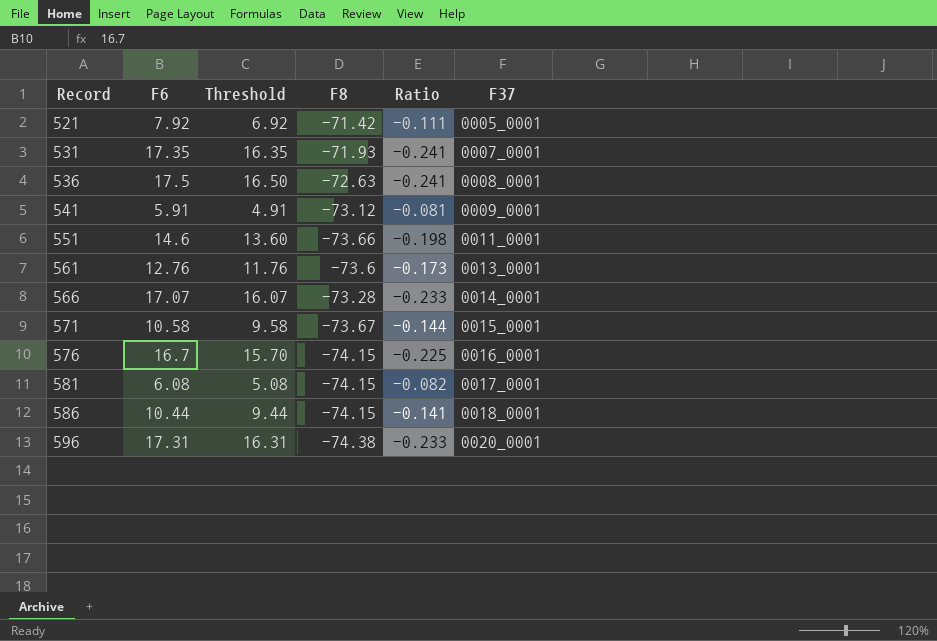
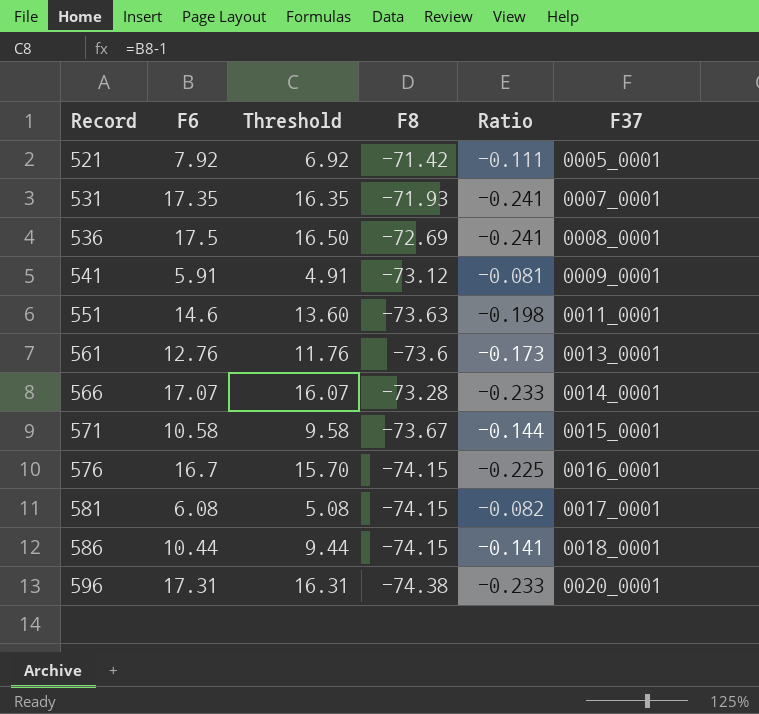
536 | F8: -72.63 -> -72.69
551 | F8: -73.66 -> -73.63

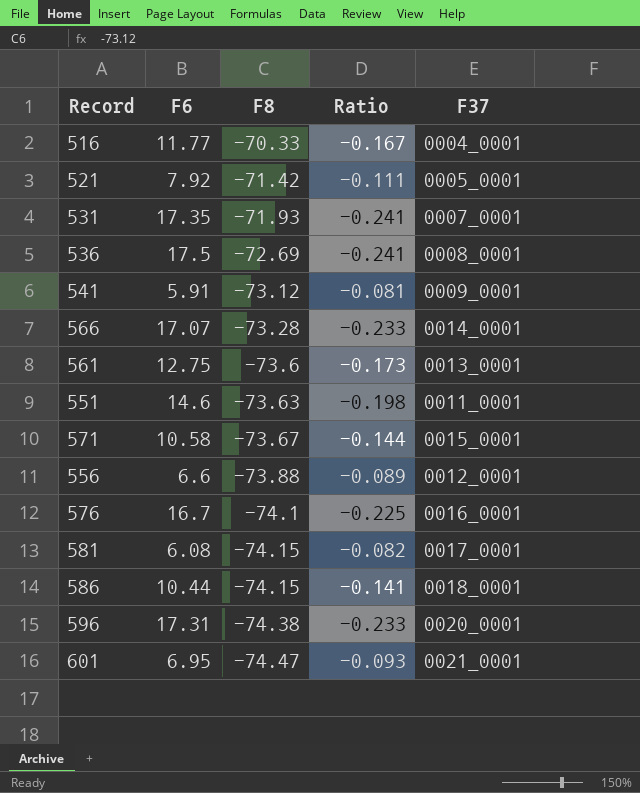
row order: Record ascending -> F8 descending
column Threshold | formula: [F6] - 1 -> none
row 516: none -> 11.77 | -70.33 | -0.167 | 0004_0001
561 | F6: 12.76 -> 12.75
row 556: none -> 6.6 | -73.88 | -0.089 | 0012_0001
576 | F8: -74.15 -> -74.1
row 601: none -> 6.95 | -74.47 | -0.093 | 0021_0001

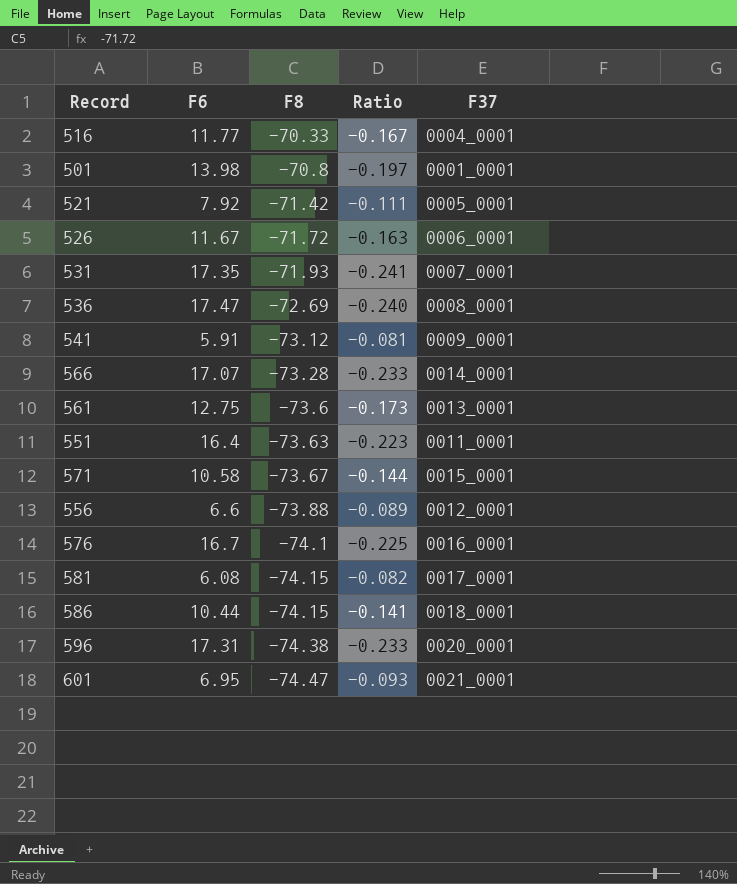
row 501: none -> 13.98 | -70.8 | -0.197 | 0001_0001
row 526: none -> 11.67 | -71.72 | -0.163 | 0006_0001
536 | F6: 17.5 -> 17.47
536 | Ratio: -0.241 -> -0.240
551 | F6: 14.6 -> 16.4
551 | Ratio: -0.198 -> -0.223

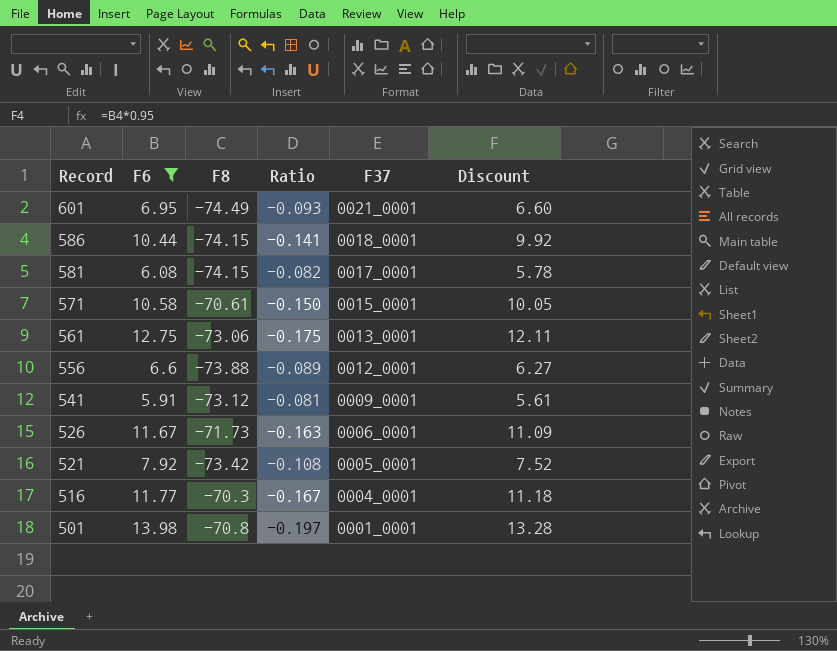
filter: none -> F6 <= 13.98
row order: F8 descending -> Record descending
column Discount | formula: none -> [F6] * 0.95
601 | F8: -74.47 -> -74.49
571 | F8: -73.67 -> -70.61
571 | Ratio: -0.144 -> -0.150
561 | F8: -73.6 -> -73.06
561 | Ratio: -0.173 -> -0.175
526 | F8: -71.72 -> -71.73
521 | F8: -71.42 -> -73.42
521 | Ratio: -0.111 -> -0.108
516 | F8: -70.33 -> -70.3

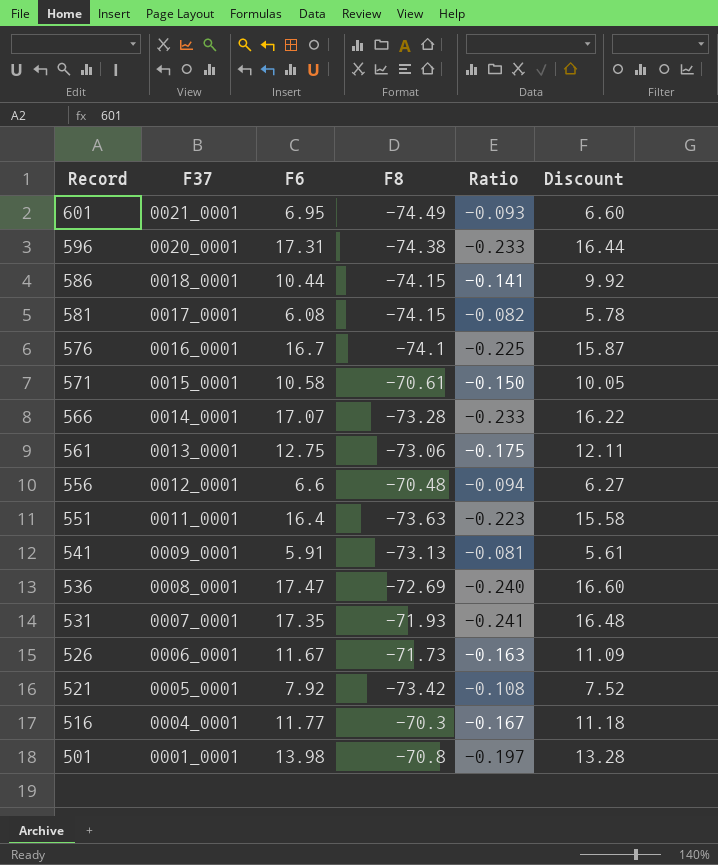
filter: F6 <= 13.98 -> none
column F37 | position: 5 -> 2
556 | F8: -73.88 -> -70.48
556 | Ratio: -0.089 -> -0.094
541 | F8: -73.12 -> -73.13

